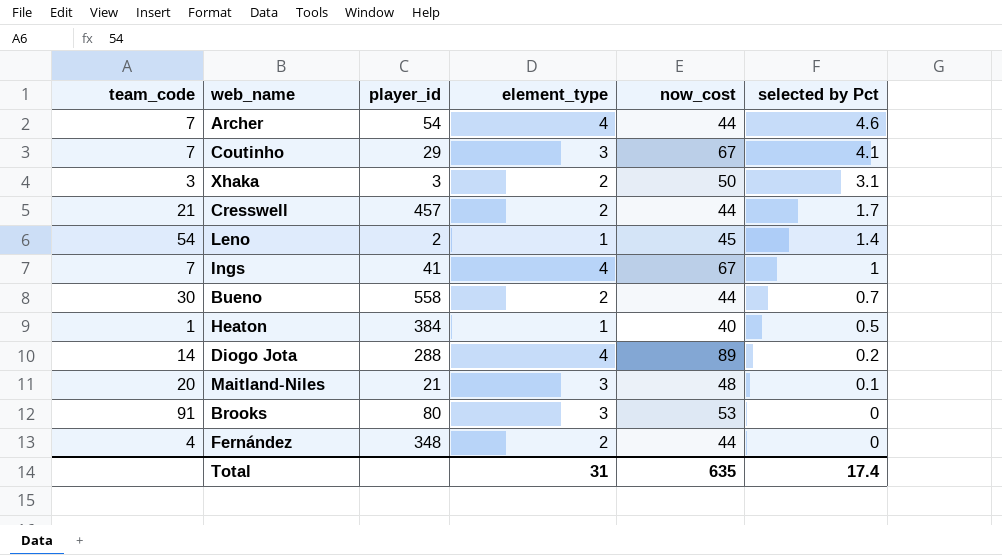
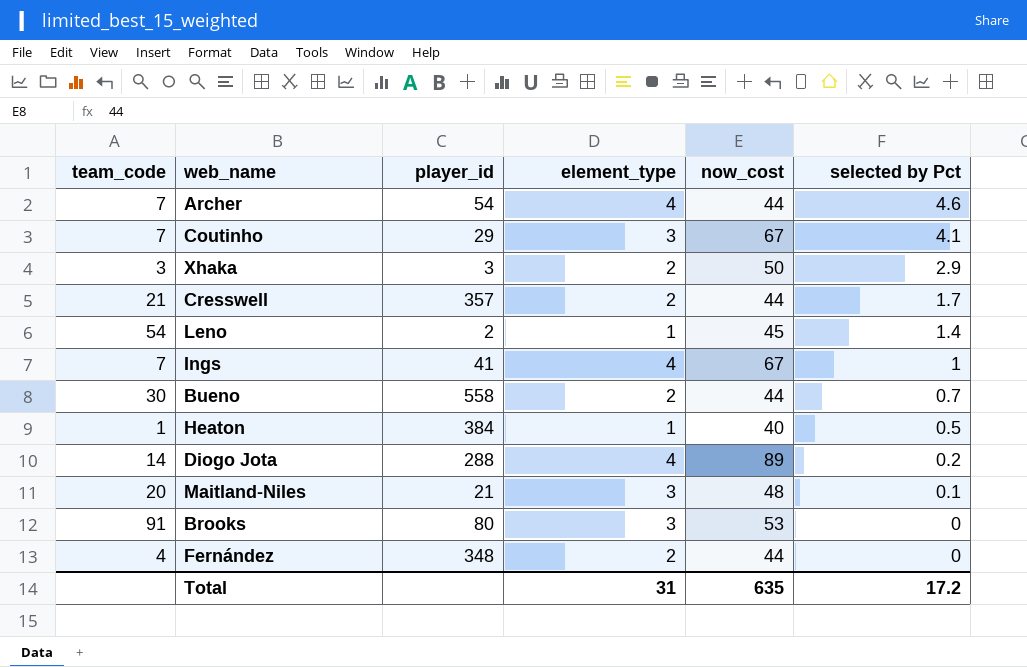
Xhaka | selected by Pct: 3.1 -> 2.9
Cresswell | player_id: 457 -> 357
Total | selected by Pct: 17.4 -> 17.2

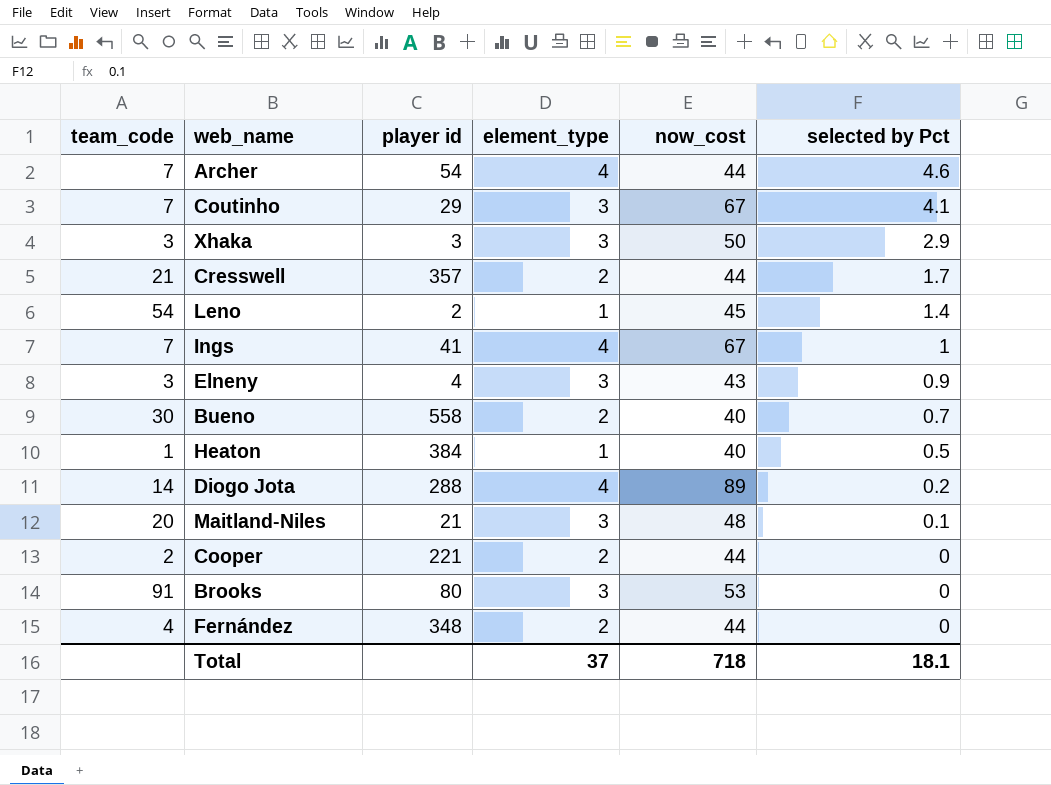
column name: player_id -> player id
Xhaka | element_type: 2 -> 3
row Elneny: none -> 3 | 4 | 3 | 43 | 0.9
Bueno | now_cost: 44 -> 40
row Cooper: none -> 2 | 221 | 2 | 44 | 0
Total | element_type: 31 -> 37
Total | now_cost: 635 -> 718
Total | selected by Pct: 17.2 -> 18.1

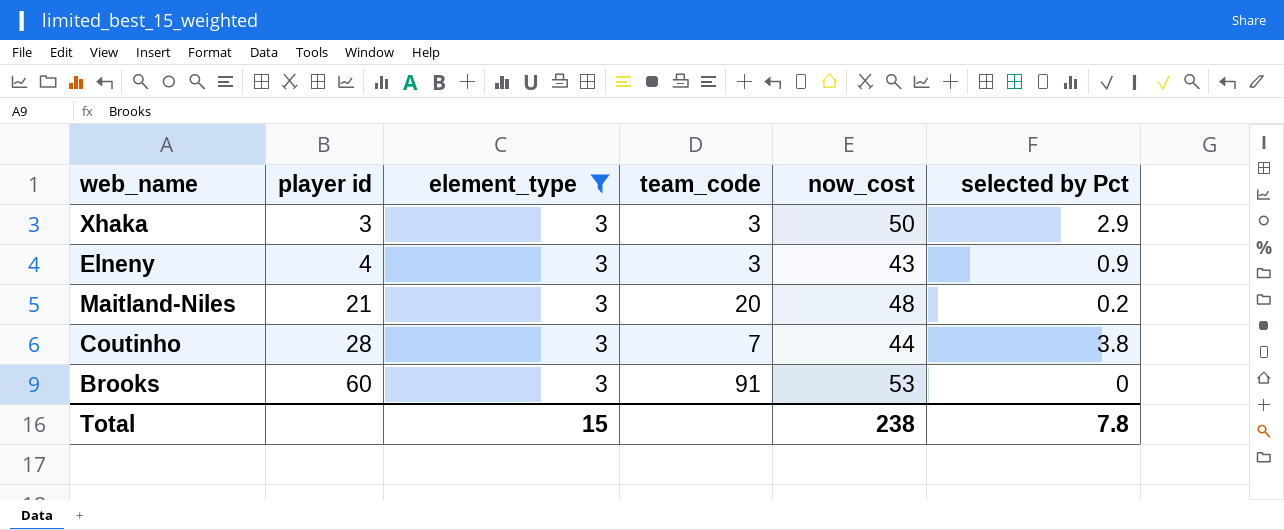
filter: none -> element_type = 3
row order: selected by Pct descending -> player id ascending
column team_code | position: 1 -> 4
Maitland-Niles | selected by Pct: 0.1 -> 0.2
Coutinho | player id: 29 -> 28
Coutinho | now_cost: 67 -> 44
Coutinho | selected by Pct: 4.1 -> 3.8
Brooks | player id: 80 -> 60
Total | element_type: 37 -> 15
Total | now_cost: 718 -> 238
Total | selected by Pct: 18.1 -> 7.8

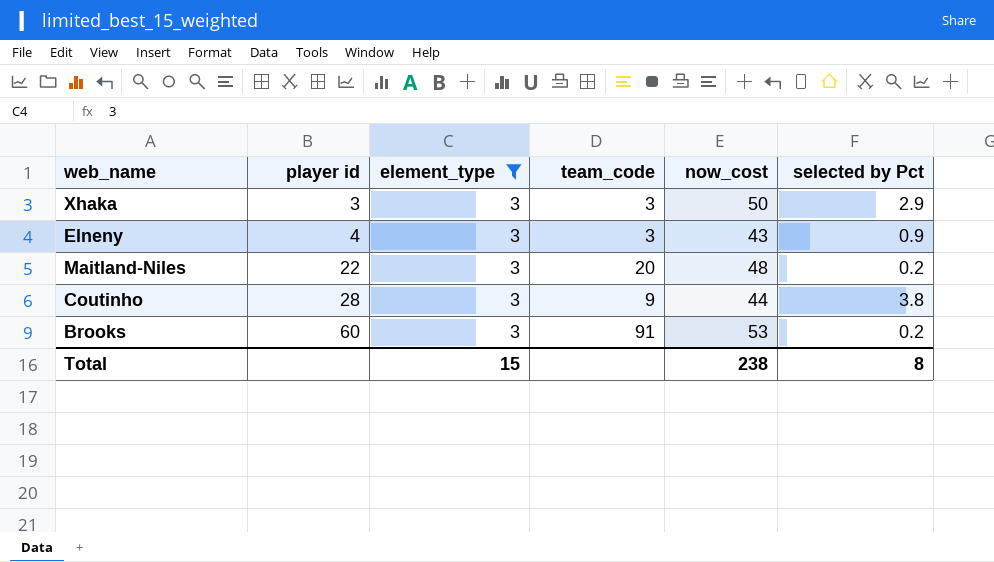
Maitland-Niles | player id: 21 -> 22
Coutinho | team_code: 7 -> 9
Brooks | selected by Pct: 0 -> 0.2
Total | selected by Pct: 7.8 -> 8

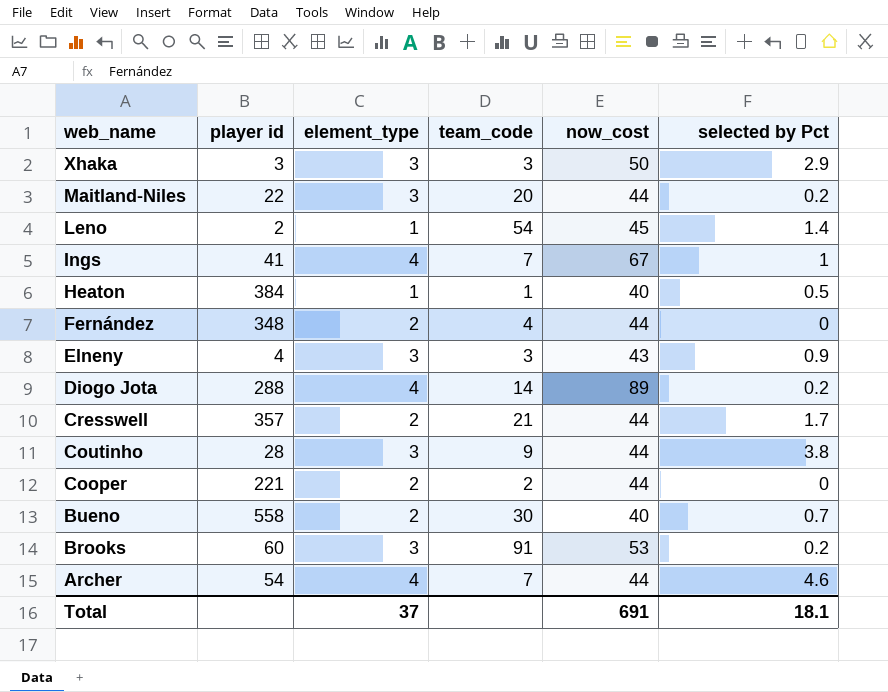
filter: element_type = 3 -> none
row order: player id ascending -> web_name descending
Maitland-Niles | now_cost: 48 -> 44
Total | element_type: 15 -> 37
Total | now_cost: 238 -> 691
Total | selected by Pct: 8 -> 18.1

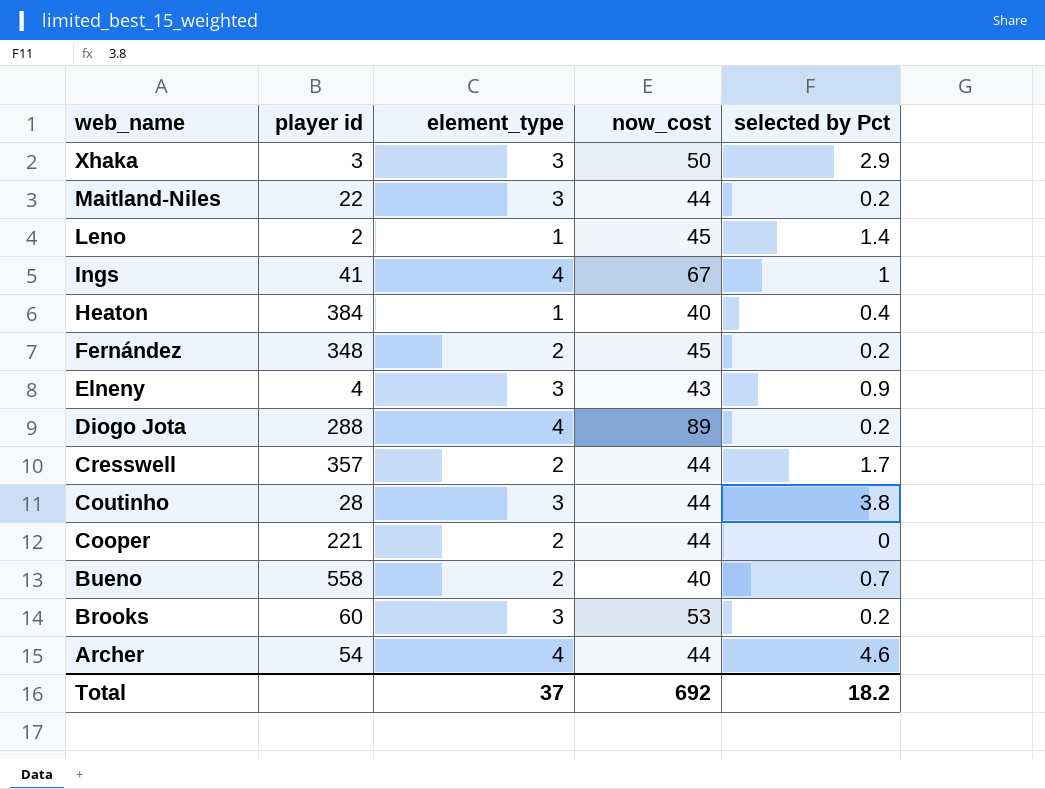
column team_code | position: 4 -> none
Heaton | selected by Pct: 0.5 -> 0.4
Fernández | now_cost: 44 -> 45
Fernández | selected by Pct: 0 -> 0.2
Total | now_cost: 691 -> 692
Total | selected by Pct: 18.1 -> 18.2

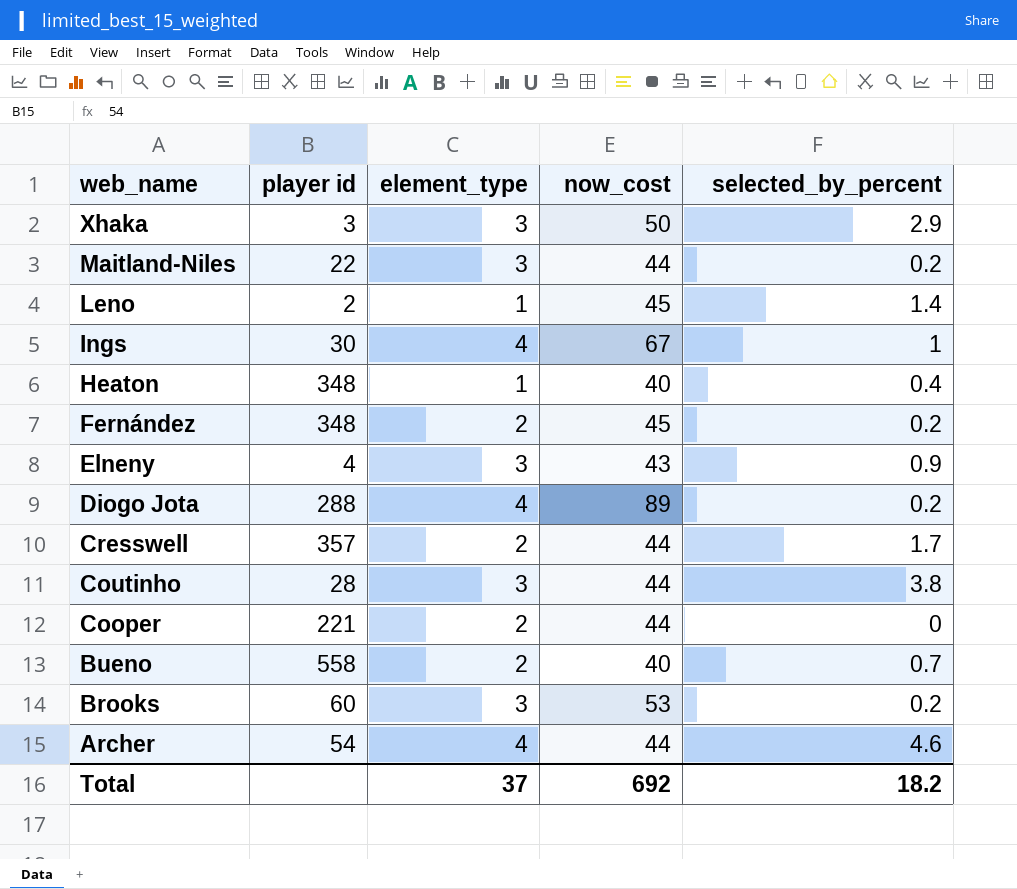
column name: selected by Pct -> selected_by_percent
Ings | player id: 41 -> 30
Heaton | player id: 384 -> 348

